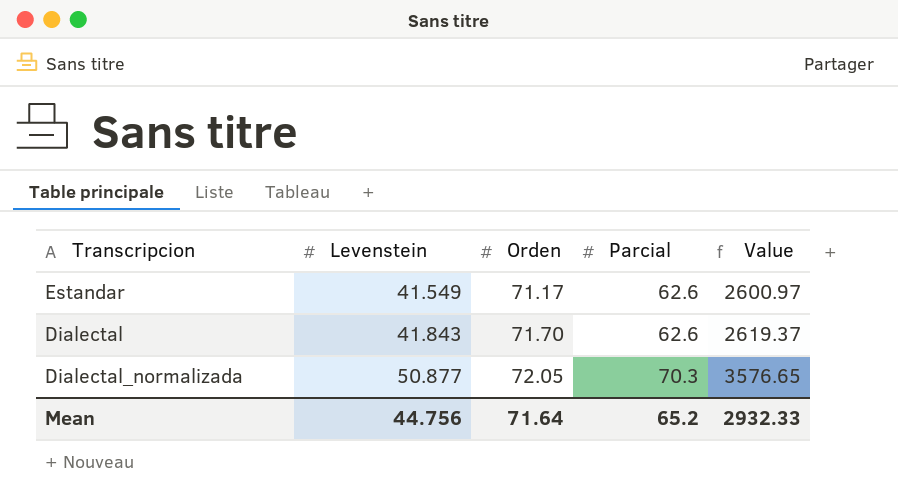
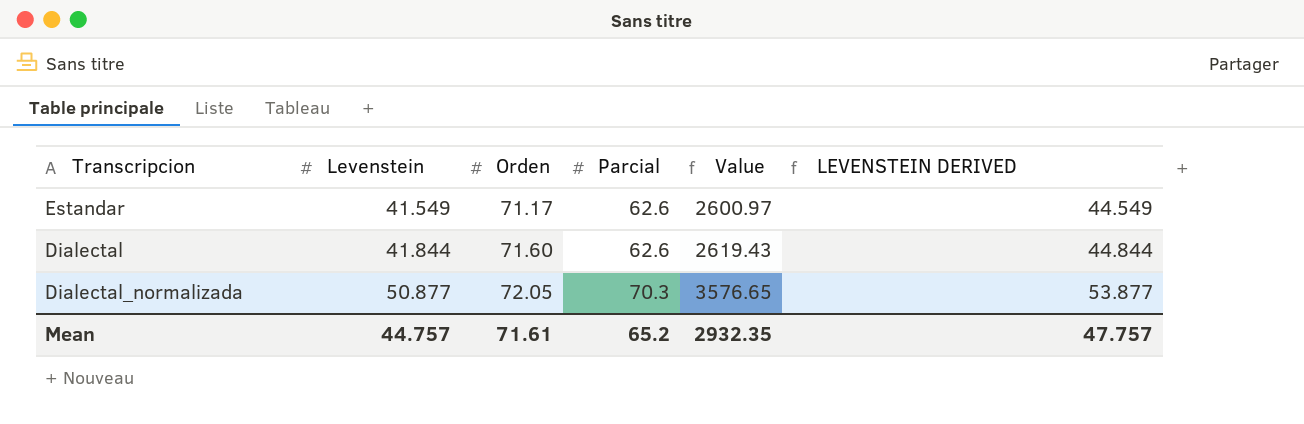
column LEVENSTEIN DERIVED | formula: none -> [Levenstein] + 3
Dialectal | Levenstein: 41.843 -> 41.844
Dialectal | Orden: 71.70 -> 71.60
Dialectal | Value: 2619.37 -> 2619.43
Mean | Levenstein: 44.756 -> 44.757
Mean | Orden: 71.64 -> 71.61
Mean | Value: 2932.33 -> 2932.35

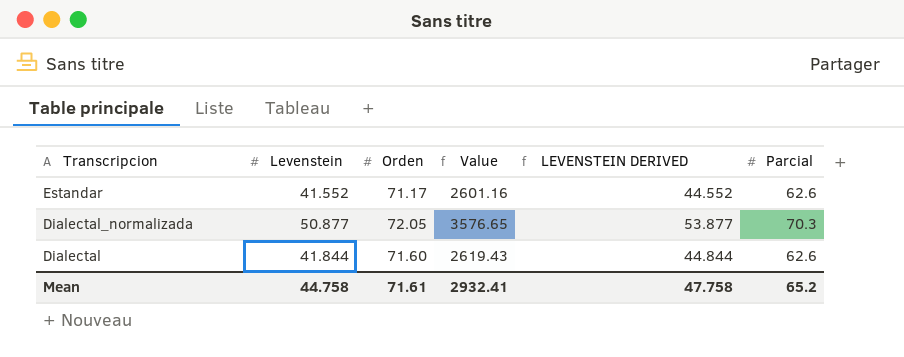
row order: Levenstein ascending -> Transcripcion descending
column Parcial | position: 4 -> 6
Estandar | Levenstein: 41.549 -> 41.552
Estandar | Value: 2600.97 -> 2601.16
Estandar | LEVENSTEIN DERIVED: 44.549 -> 44.552
Mean | Levenstein: 44.757 -> 44.758
Mean | Value: 2932.35 -> 2932.41
Mean | LEVENSTEIN DERIVED: 47.757 -> 47.758

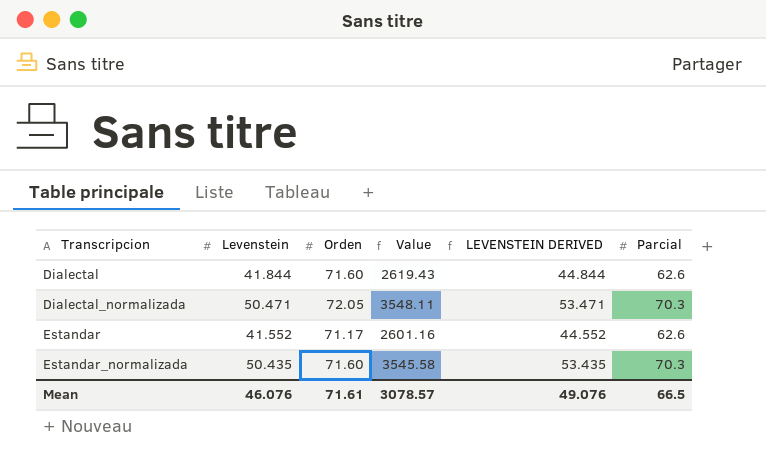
row order: Transcripcion descending -> Transcripcion ascending
Dialectal_normalizada | Levenstein: 50.877 -> 50.471
Dialectal_normalizada | Value: 3576.65 -> 3548.11
Dialectal_normalizada | LEVENSTEIN DERIVED: 53.877 -> 53.471
row Estandar_normalizada: none -> 50.435 | 71.60 | 3545.58 | 53.435 | 70.3
Mean | Levenstein: 44.758 -> 46.076
Mean | Value: 2932.41 -> 3078.57
Mean | LEVENSTEIN DERIVED: 47.758 -> 49.076
Mean | Parcial: 65.2 -> 66.5

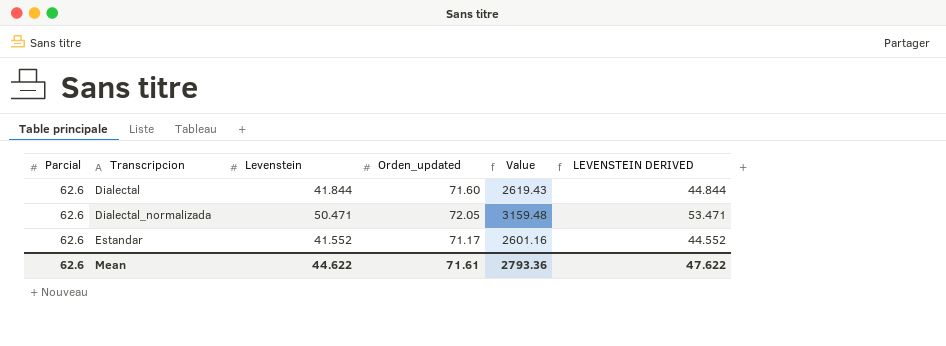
column Parcial | position: 6 -> 1
column name: Orden -> Orden_updated
row Estandar_normalizada: 50.435 | 71.60 | 3545.58 | 53.435 | 70.3 -> none
Dialectal_normalizada | Parcial: 70.3 -> 62.6
Dialectal_normalizada | Value: 3548.11 -> 3159.48
Mean | Parcial: 66.5 -> 62.6
Mean | Levenstein: 46.076 -> 44.622
Mean | Value: 3078.57 -> 2793.36
Mean | LEVENSTEIN DERIVED: 49.076 -> 47.622

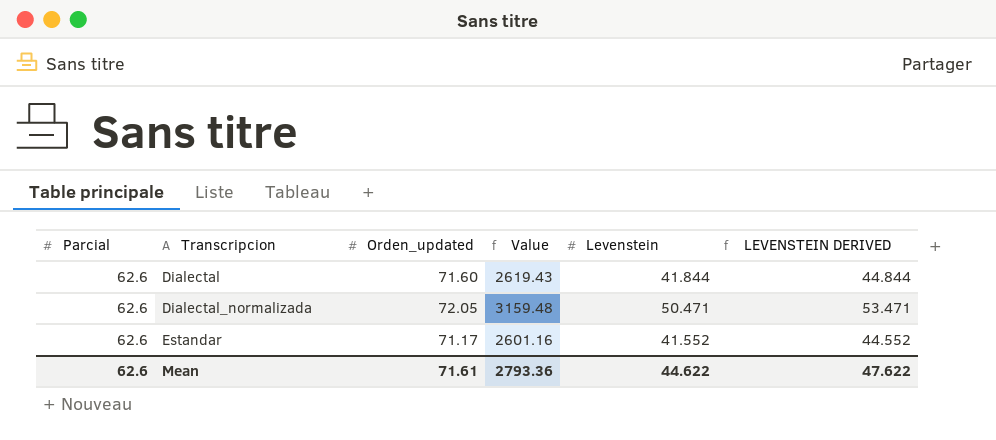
column Levenstein | position: 3 -> 5

